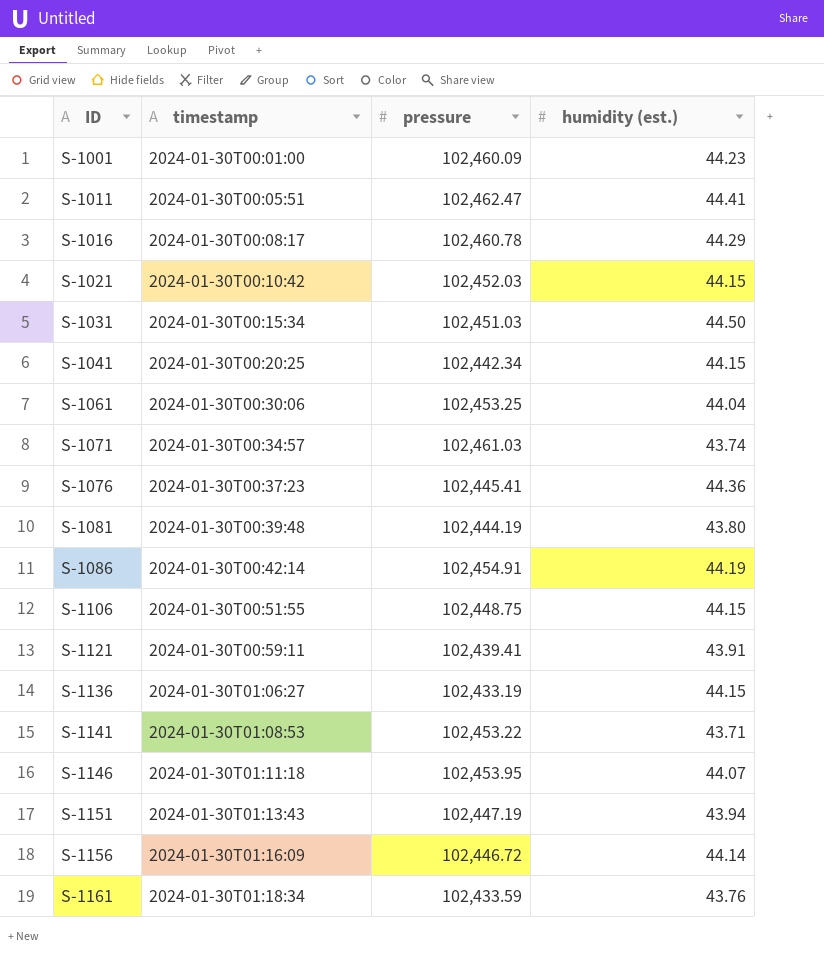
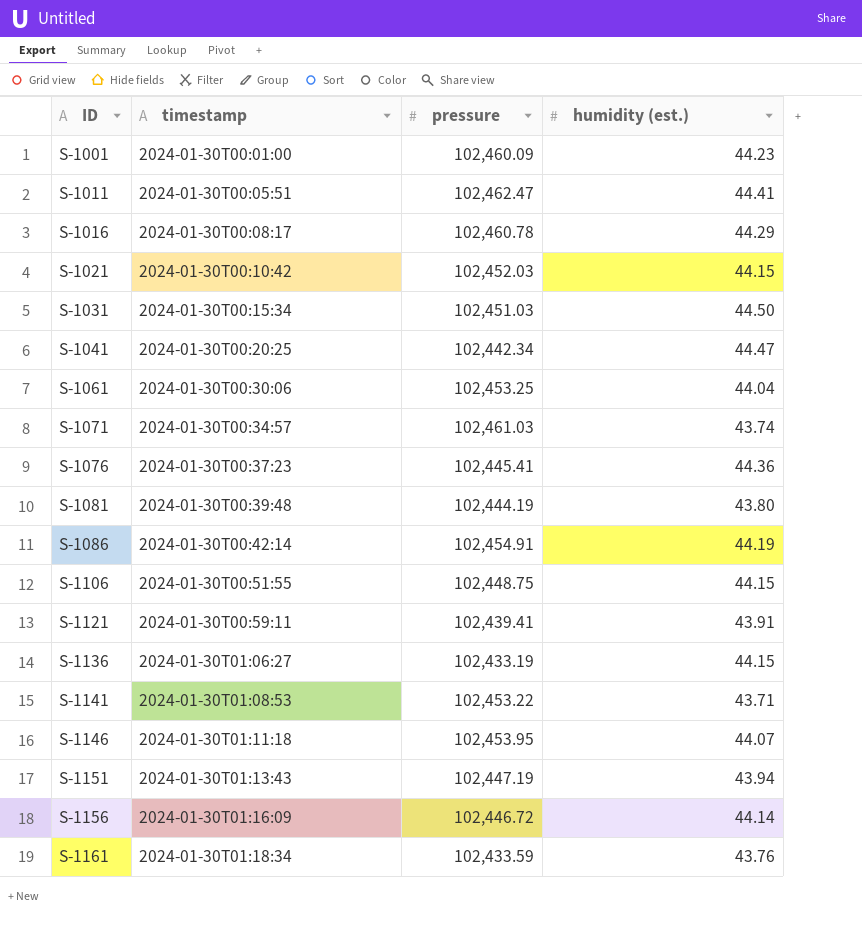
S-1041 | humidity (est.): 44.15 -> 44.47

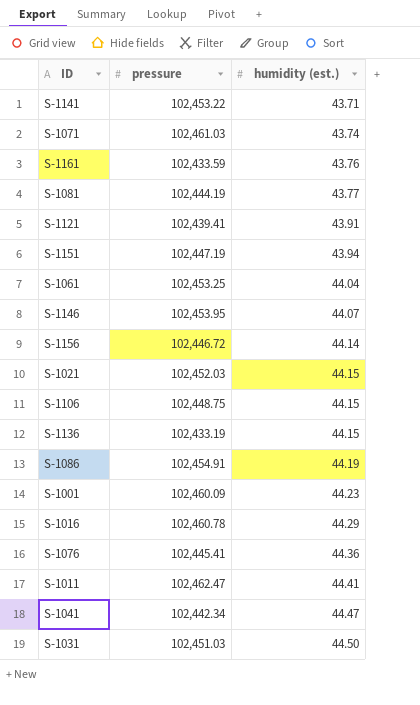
row order: ID ascending -> humidity (est.) ascending
column timestamp | position: 2 -> none
S-1081 | humidity (est.): 43.80 -> 43.77

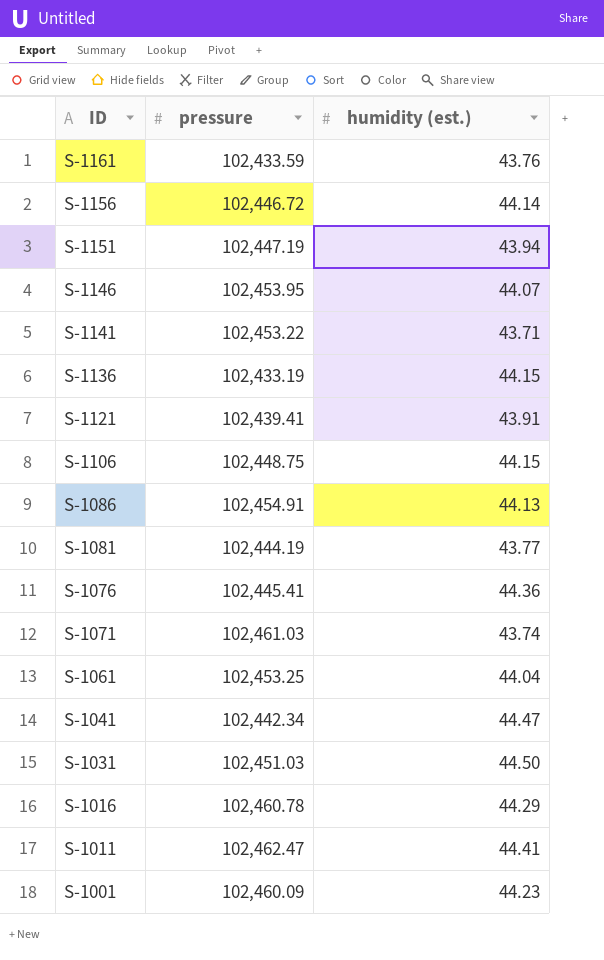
row order: humidity (est.) ascending -> ID descending
row S-1021: 102,452.03 | 44.15 -> none
S-1086 | humidity (est.): 44.19 -> 44.13

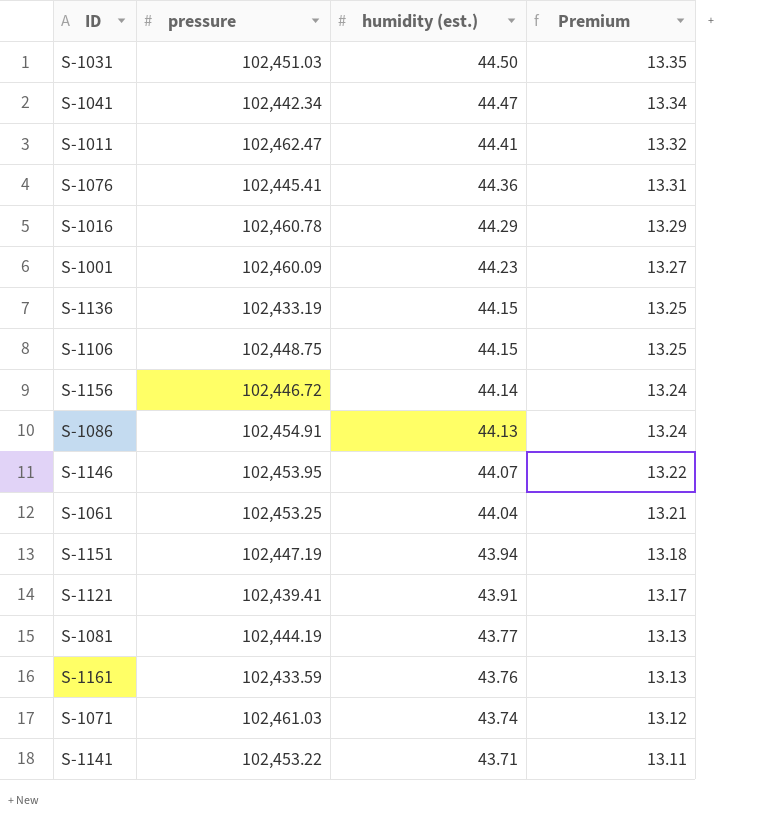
row order: ID descending -> humidity (est.) descending
column Premium | formula: none -> [humidity (est.)] * 0.3

